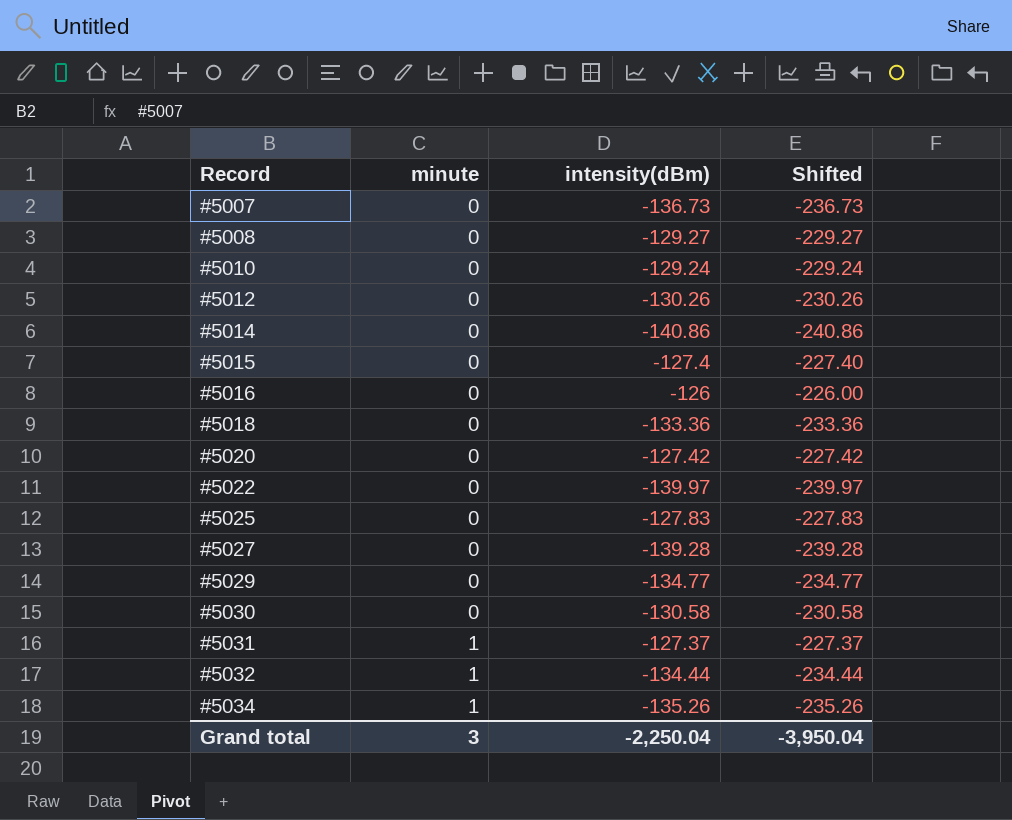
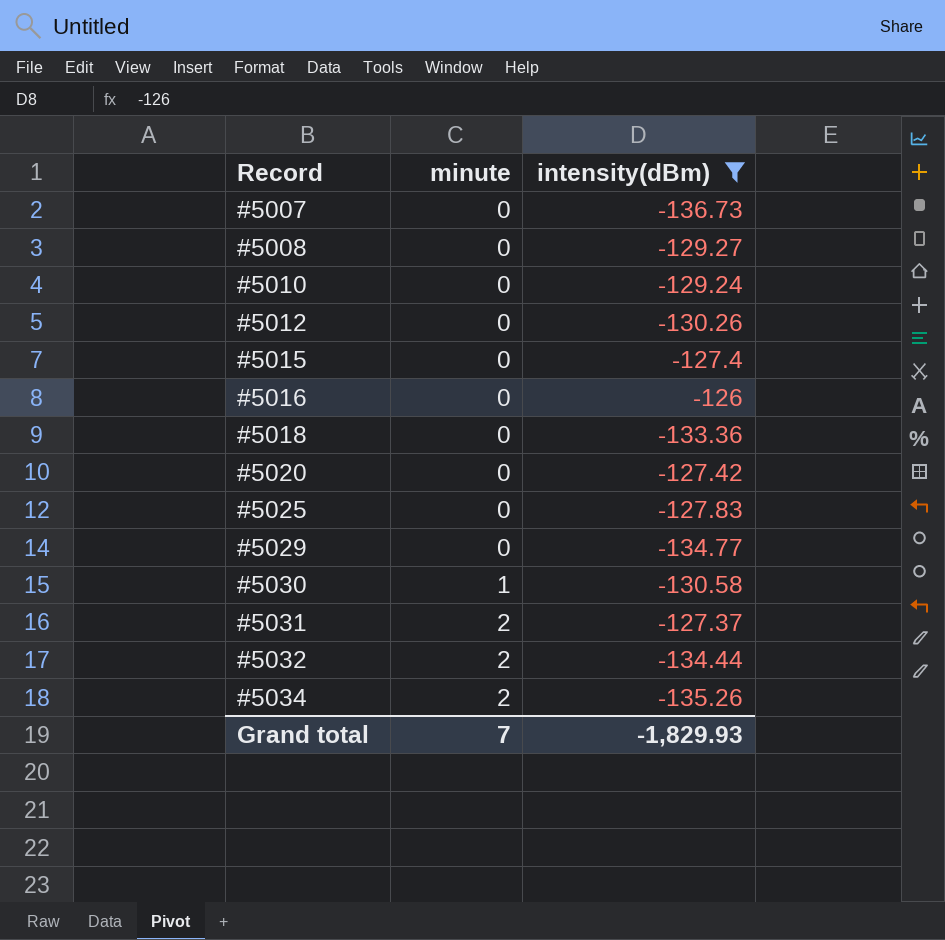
filter: none -> intensity(dBm) >= -136.73
column Shifted | formula: [intensity(dBm)] - 100 -> none
#5030 | minute: 0 -> 1
#5031 | minute: 1 -> 2
#5032 | minute: 1 -> 2
#5034 | minute: 1 -> 2
Grand total | minute: 3 -> 7
Grand total | intensity(dBm): -2,250.04 -> -1,829.93

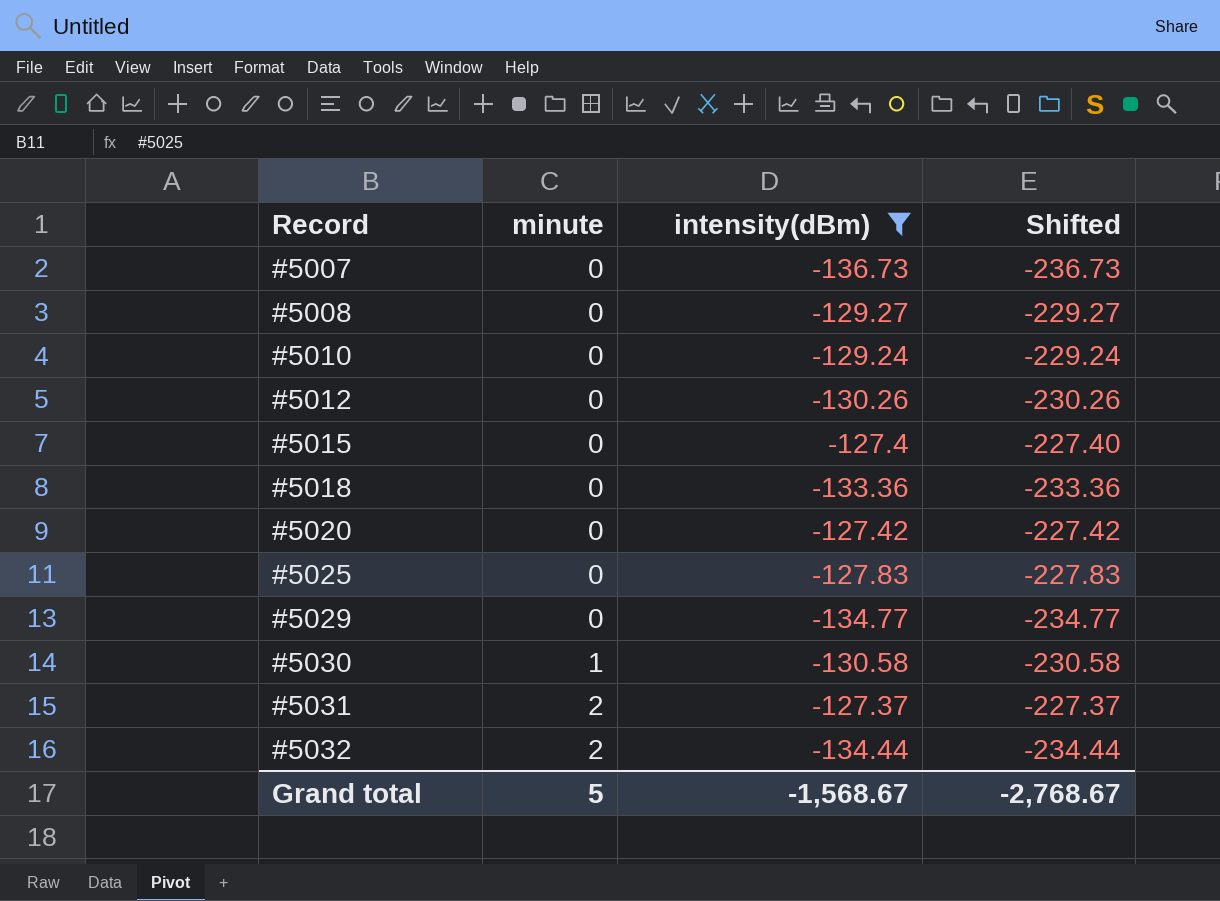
column Shifted | formula: none -> [intensity(dBm)] - 100
row #5016: 0 | -126 -> none
row #5034: 2 | -135.26 -> none
Grand total | minute: 7 -> 5
Grand total | intensity(dBm): -1,829.93 -> -1,568.67

